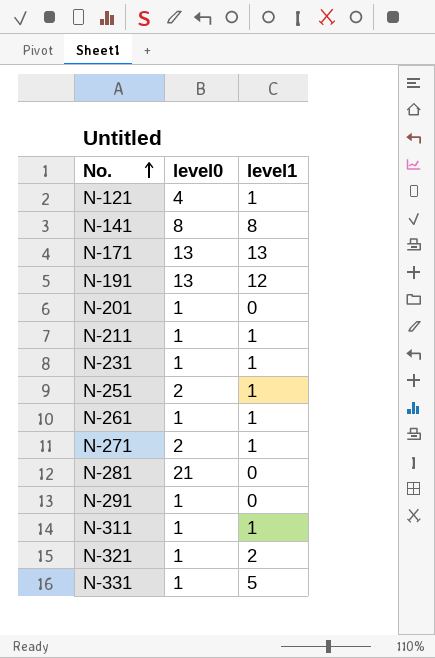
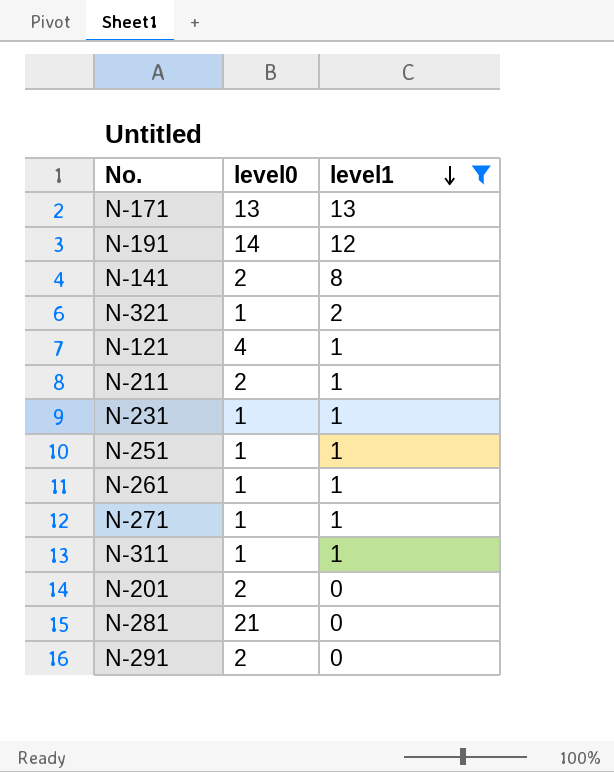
filter: none -> level1 != 5
row order: No. ascending -> level1 descending
N-191 | level0: 13 -> 14
N-141 | level0: 8 -> 2
N-211 | level0: 1 -> 2
N-251 | level0: 2 -> 1
N-271 | level0: 2 -> 1
N-201 | level0: 1 -> 2
N-291 | level0: 1 -> 2

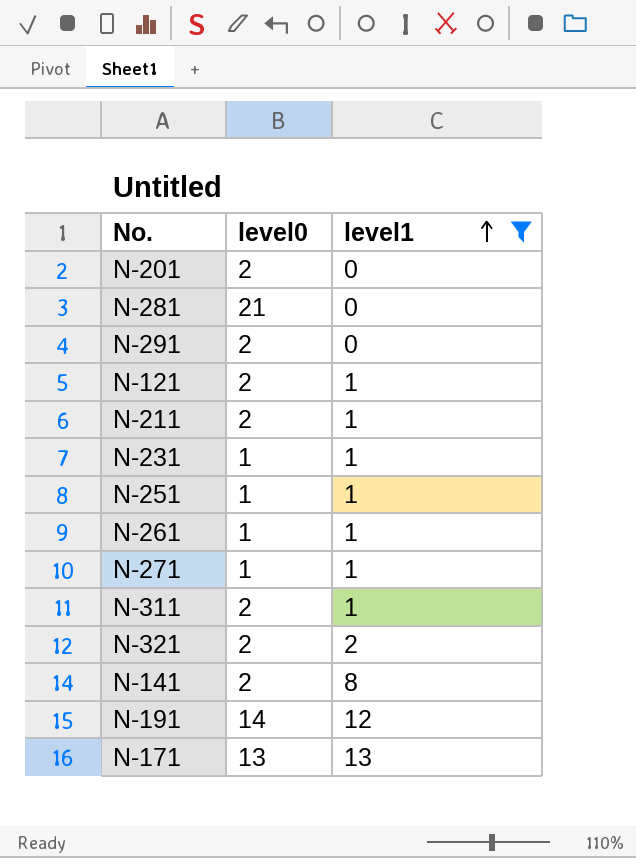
row order: level1 descending -> level1 ascending
N-121 | level0: 4 -> 2
N-311 | level0: 1 -> 2
N-321 | level0: 1 -> 2

